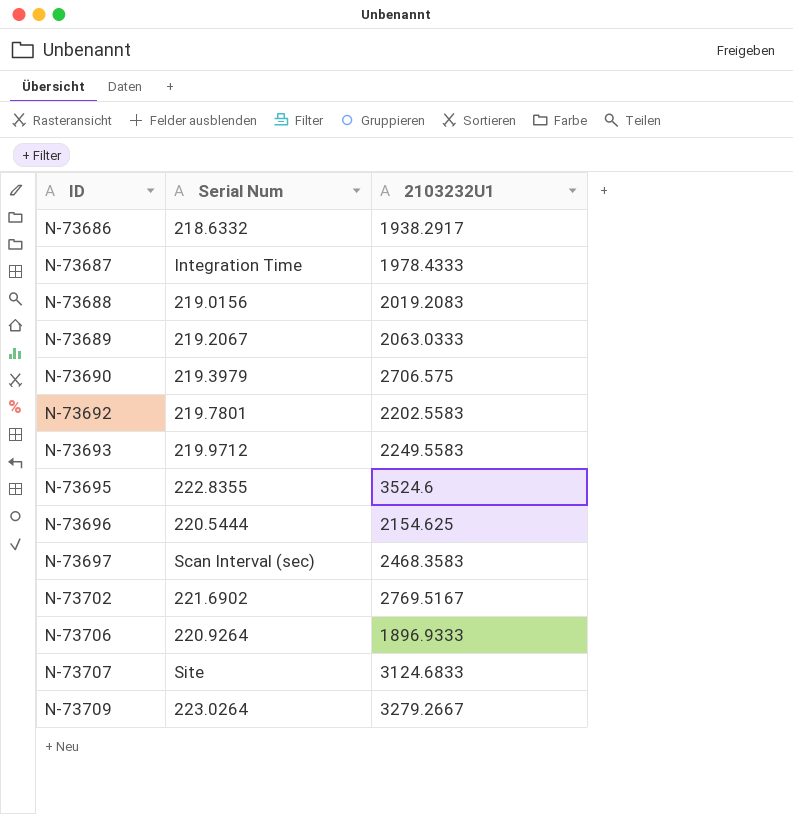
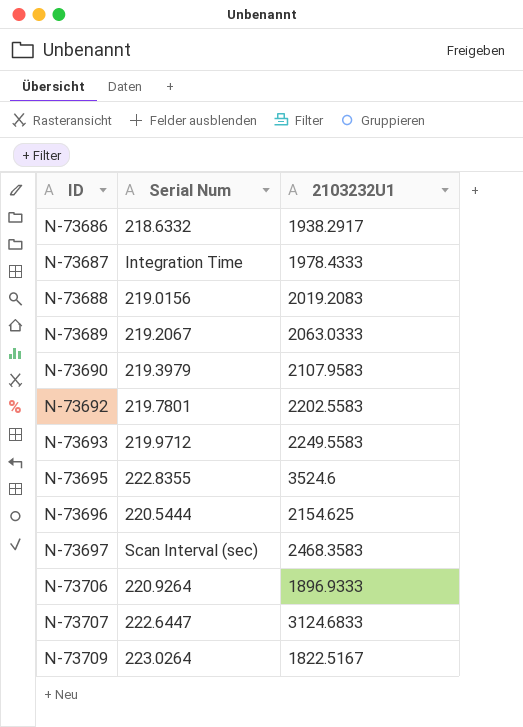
row N-73702: 221.6902 | 2769.5167 -> none
N-73690 | 2103232U1: 2706.575 -> 2107.9583
N-73707 | Serial Num: Site -> 222.6447
N-73709 | 2103232U1: 3279.2667 -> 1822.5167

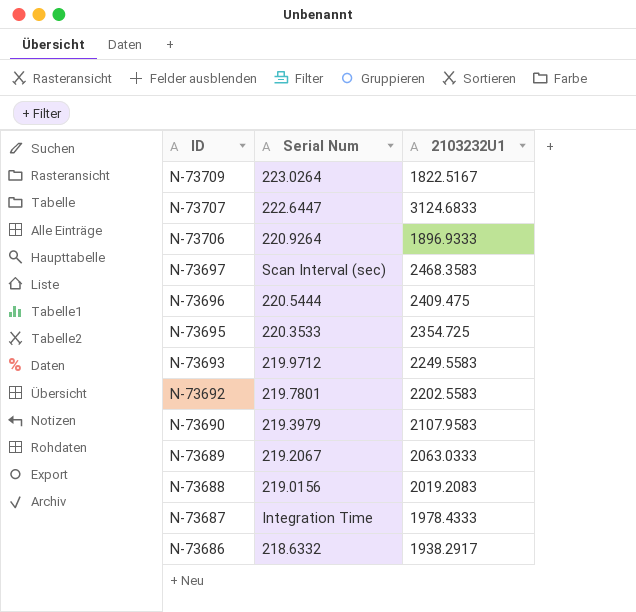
row order: ID ascending -> ID descending
N-73696 | 2103232U1: 2154.625 -> 2409.475
N-73695 | Serial Num: 222.8355 -> 220.3533
N-73695 | 2103232U1: 3524.6 -> 2354.725

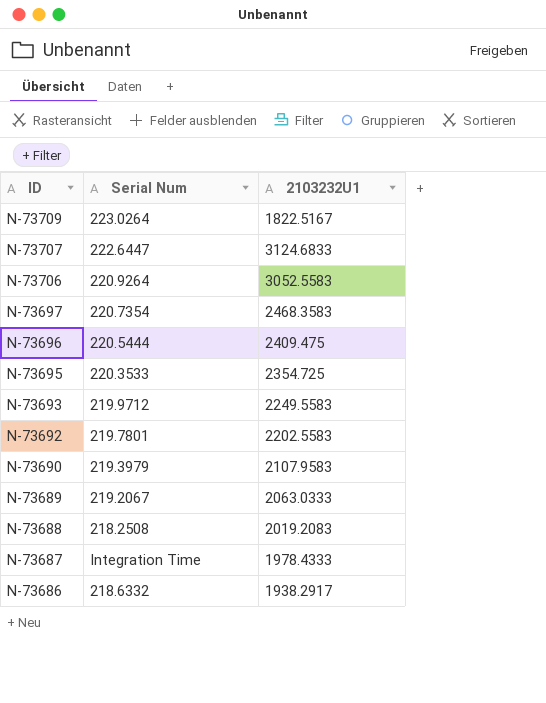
N-73706 | 2103232U1: 1896.9333 -> 3052.5583
N-73697 | Serial Num: Scan Interval (sec) -> 220.7354
N-73688 | Serial Num: 219.0156 -> 218.2508

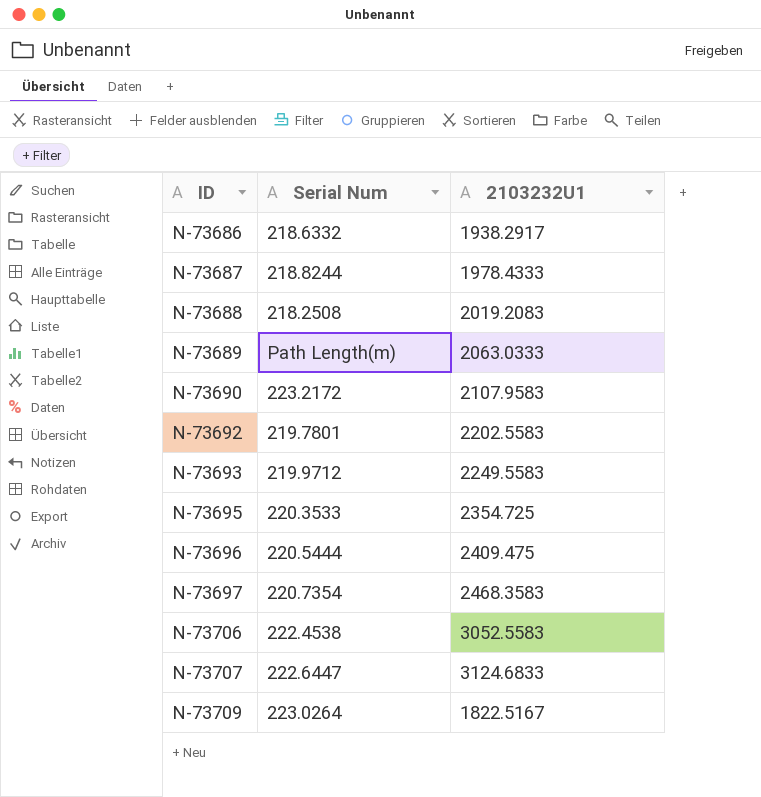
row order: ID descending -> ID ascending
N-73687 | Serial Num: Integration Time -> 218.8244
N-73689 | Serial Num: 219.2067 -> Path Length(m)
N-73690 | Serial Num: 219.3979 -> 223.2172
N-73706 | Serial Num: 220.9264 -> 222.4538

